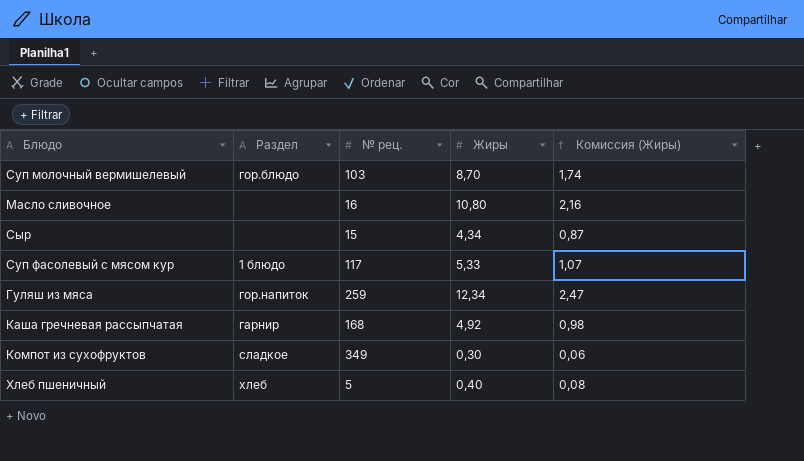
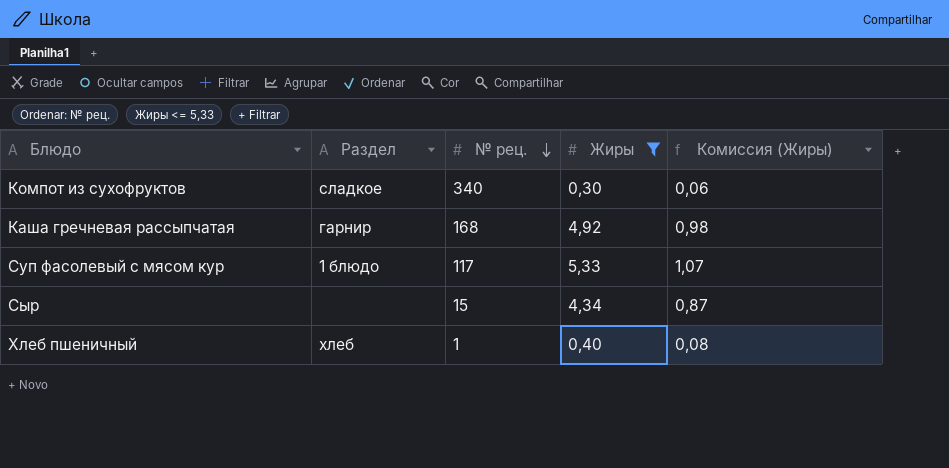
filter: none -> Жиры <= 5,33
row order: none -> № рец. descending
Компот из сухофруктов | № рец.: 349 -> 340
Хлеб пшеничный | № рец.: 5 -> 1

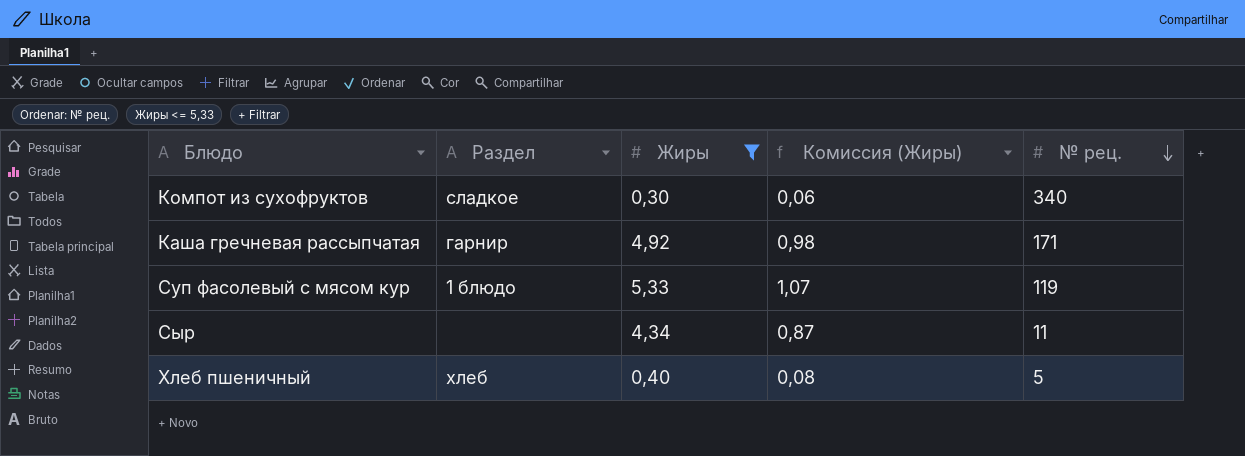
column № рец. | position: 3 -> 5
Каша гречневая рассыпчатая | № рец.: 168 -> 171
Суп фасолевый с мясом кур | № рец.: 117 -> 119
Сыр | № рец.: 15 -> 11
Хлеб пшеничный | № рец.: 1 -> 5

